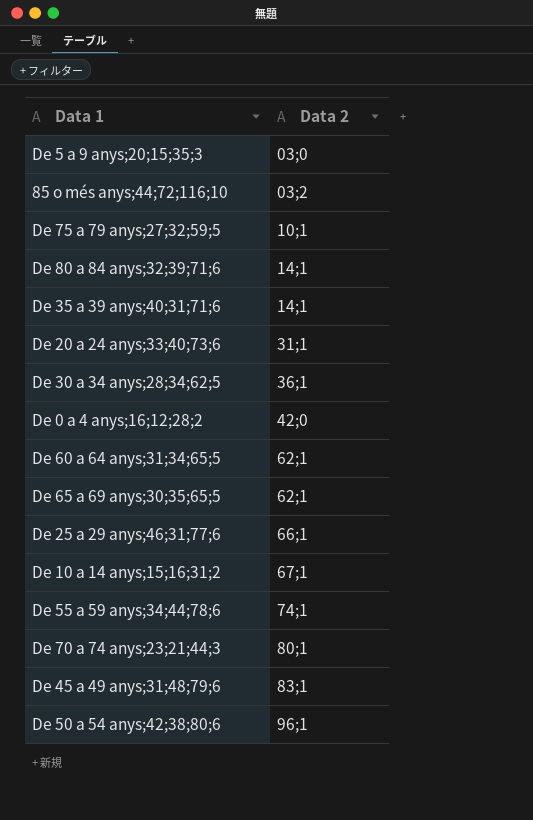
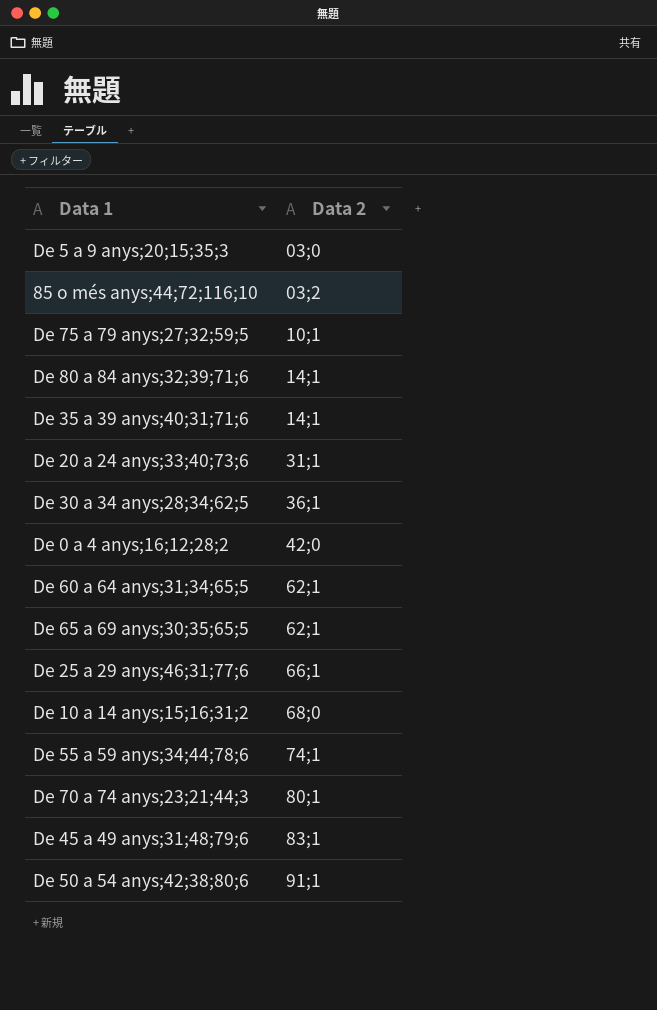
De 10 a 14 anys;15;16;31;2 | Data 2: 67;1 -> 68;0
De 50 a 54 anys;42;38;80;6 | Data 2: 96;1 -> 91;1

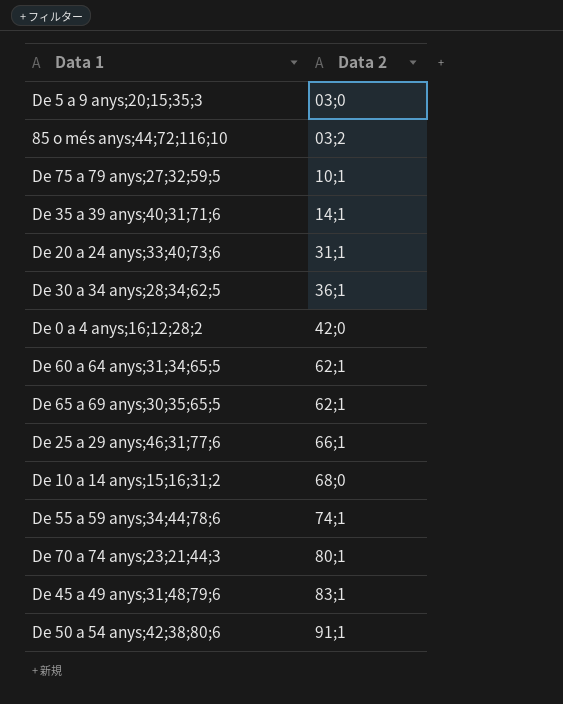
row De 80 a 84 anys;32;39;71;6: 14;1 -> none

